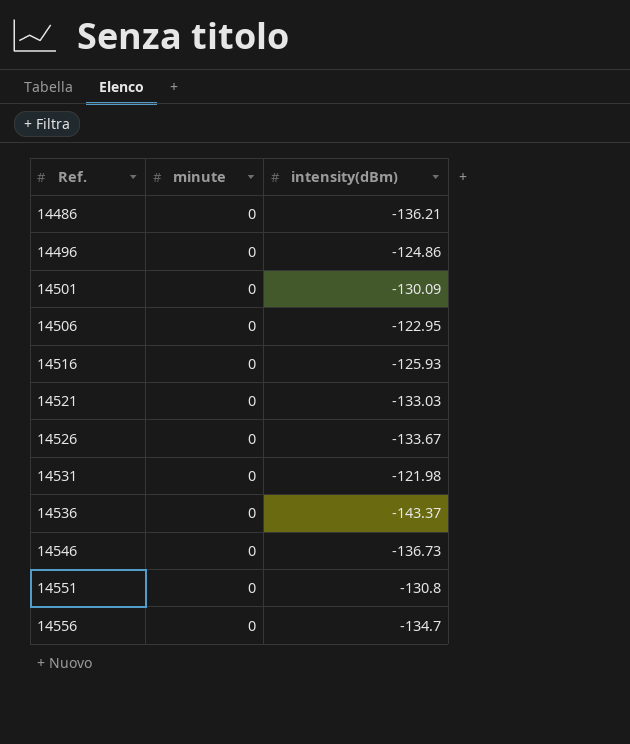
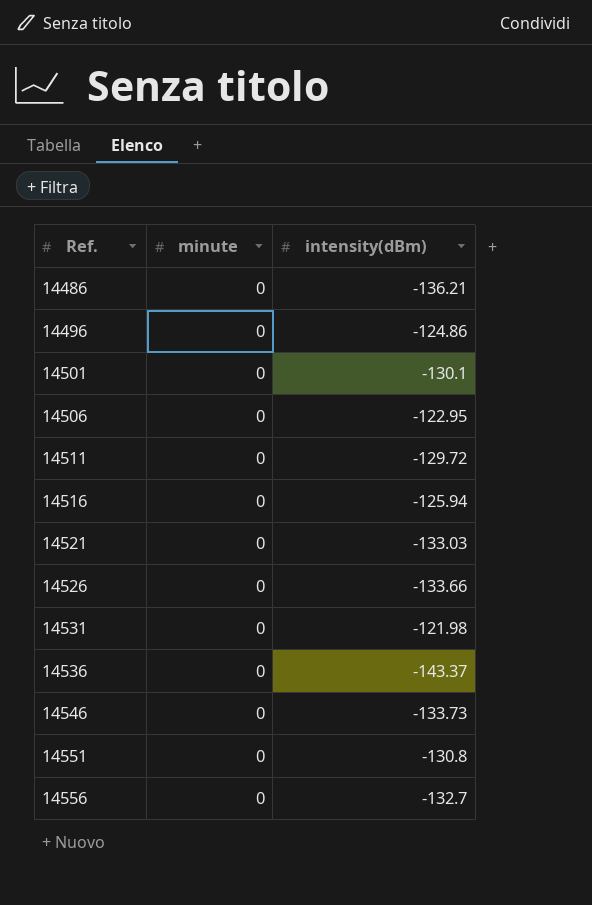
14501 | intensity(dBm): -130.09 -> -130.1
row 14511: none -> 0 | -129.72
14516 | intensity(dBm): -125.93 -> -125.94
14526 | intensity(dBm): -133.67 -> -133.66
14546 | intensity(dBm): -136.73 -> -133.73
14556 | intensity(dBm): -134.7 -> -132.7

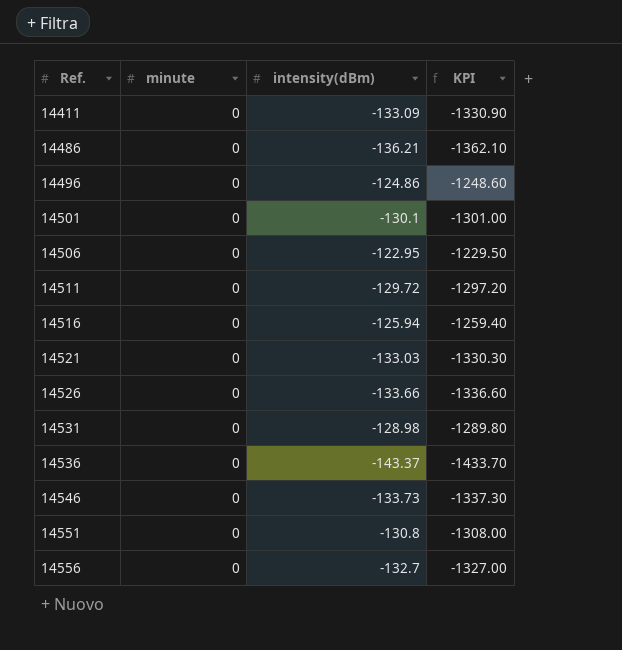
column KPI | formula: none -> [intensity(dBm)] * 10
row 14411: none -> 0 | -133.09 | -1330.90
14531 | intensity(dBm): -121.98 -> -128.98

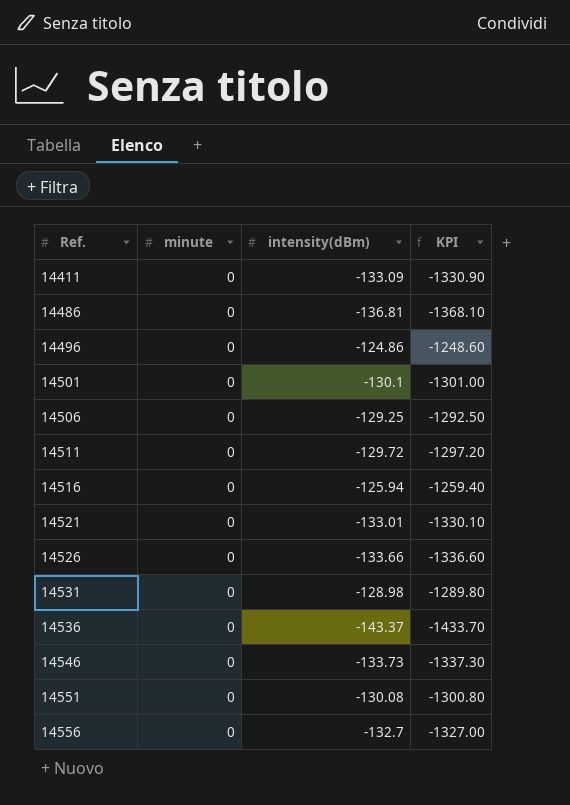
14486 | intensity(dBm): -136.21 -> -136.81
14486 | KPI: -1362.10 -> -1368.10
14506 | intensity(dBm): -122.95 -> -129.25
14506 | KPI: -1229.50 -> -1292.50
14521 | intensity(dBm): -133.03 -> -133.01
14521 | KPI: -1330.30 -> -1330.10
14551 | intensity(dBm): -130.8 -> -130.08
14551 | KPI: -1308.00 -> -1300.80

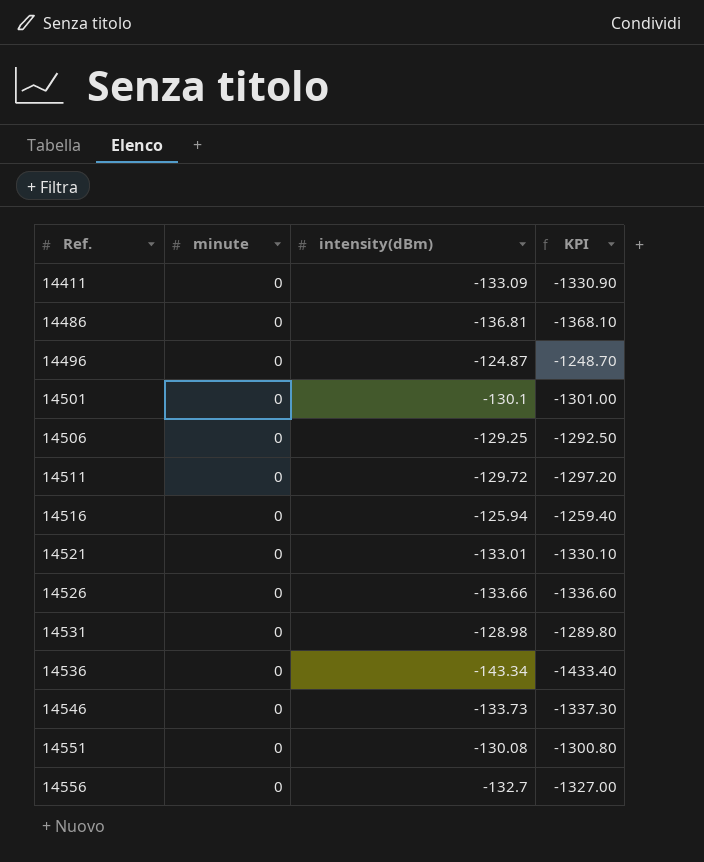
14496 | intensity(dBm): -124.86 -> -124.87
14496 | KPI: -1248.60 -> -1248.70
14536 | intensity(dBm): -143.37 -> -143.34
14536 | KPI: -1433.70 -> -1433.40

